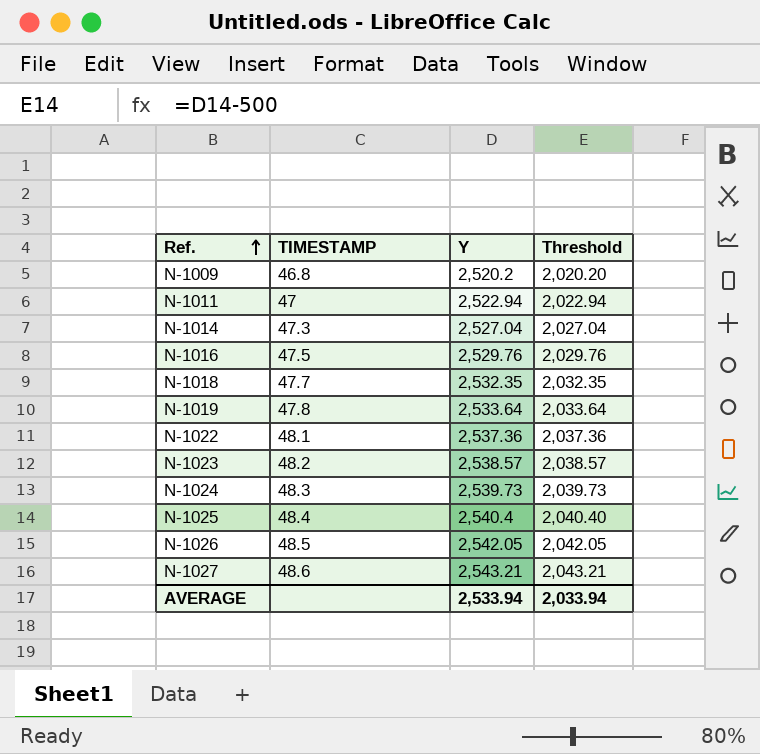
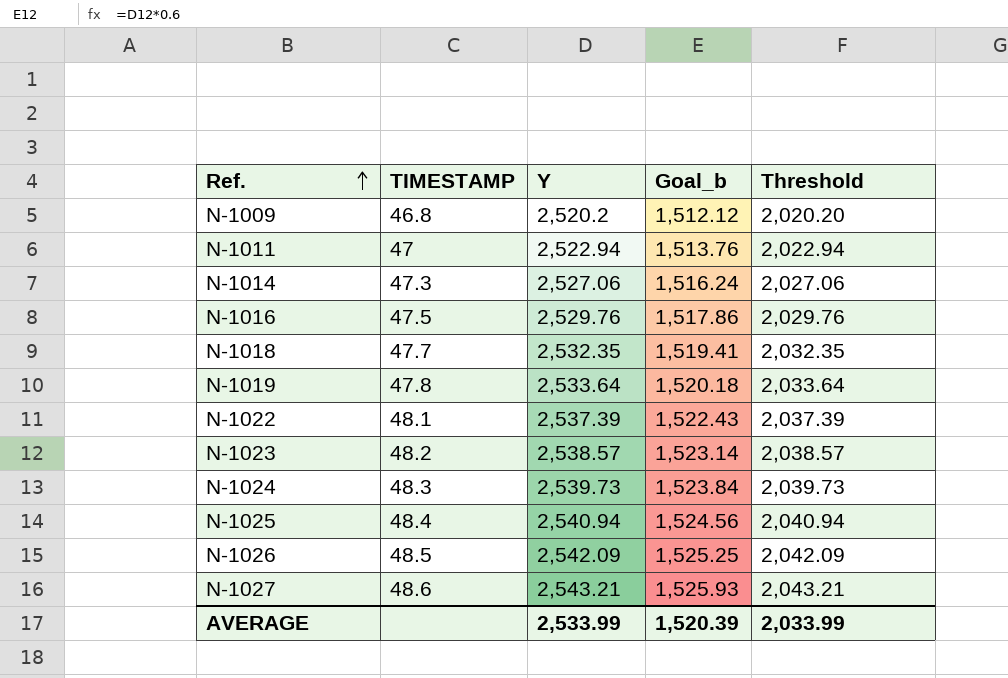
column Goal_b | formula: none -> [Y] * 0.6
N-1014 | Y: 2,527.04 -> 2,527.06
N-1014 | Threshold: 2,027.04 -> 2,027.06
N-1022 | Y: 2,537.36 -> 2,537.39
N-1022 | Threshold: 2,037.36 -> 2,037.39
N-1025 | Y: 2,540.4 -> 2,540.94
N-1025 | Threshold: 2,040.40 -> 2,040.94
N-1026 | Y: 2,542.05 -> 2,542.09
N-1026 | Threshold: 2,042.05 -> 2,042.09
AVERAGE | Y: 2,533.94 -> 2,533.99
AVERAGE | Threshold: 2,033.94 -> 2,033.99

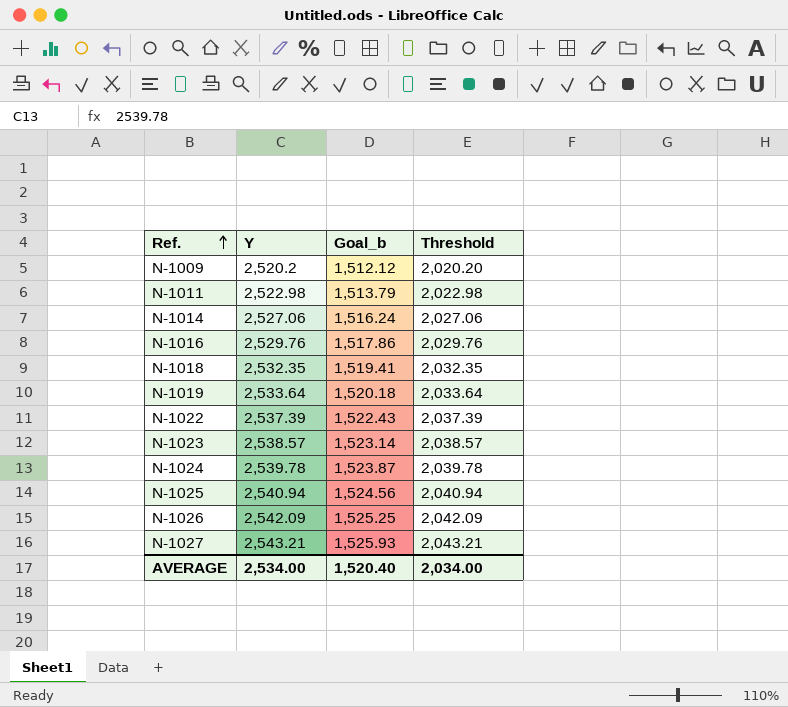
column TIMESTAMP | position: 2 -> none
N-1011 | Y: 2,522.94 -> 2,522.98
N-1011 | Goal_b: 1,513.76 -> 1,513.79
N-1011 | Threshold: 2,022.94 -> 2,022.98
N-1024 | Y: 2,539.73 -> 2,539.78
N-1024 | Goal_b: 1,523.84 -> 1,523.87
N-1024 | Threshold: 2,039.73 -> 2,039.78
AVERAGE | Y: 2,533.99 -> 2,534.00
AVERAGE | Goal_b: 1,520.39 -> 1,520.40
AVERAGE | Threshold: 2,033.99 -> 2,034.00

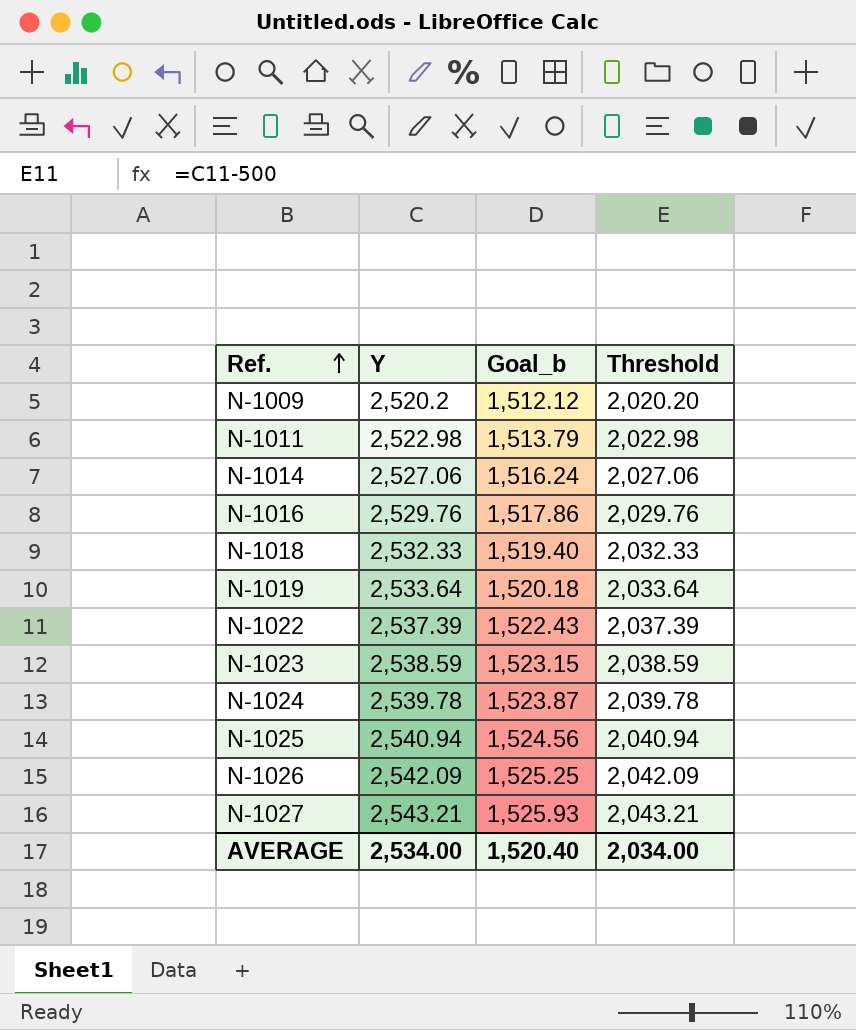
N-1018 | Y: 2,532.35 -> 2,532.33
N-1018 | Goal_b: 1,519.41 -> 1,519.40
N-1018 | Threshold: 2,032.35 -> 2,032.33
N-1023 | Y: 2,538.57 -> 2,538.59
N-1023 | Goal_b: 1,523.14 -> 1,523.15
N-1023 | Threshold: 2,038.57 -> 2,038.59

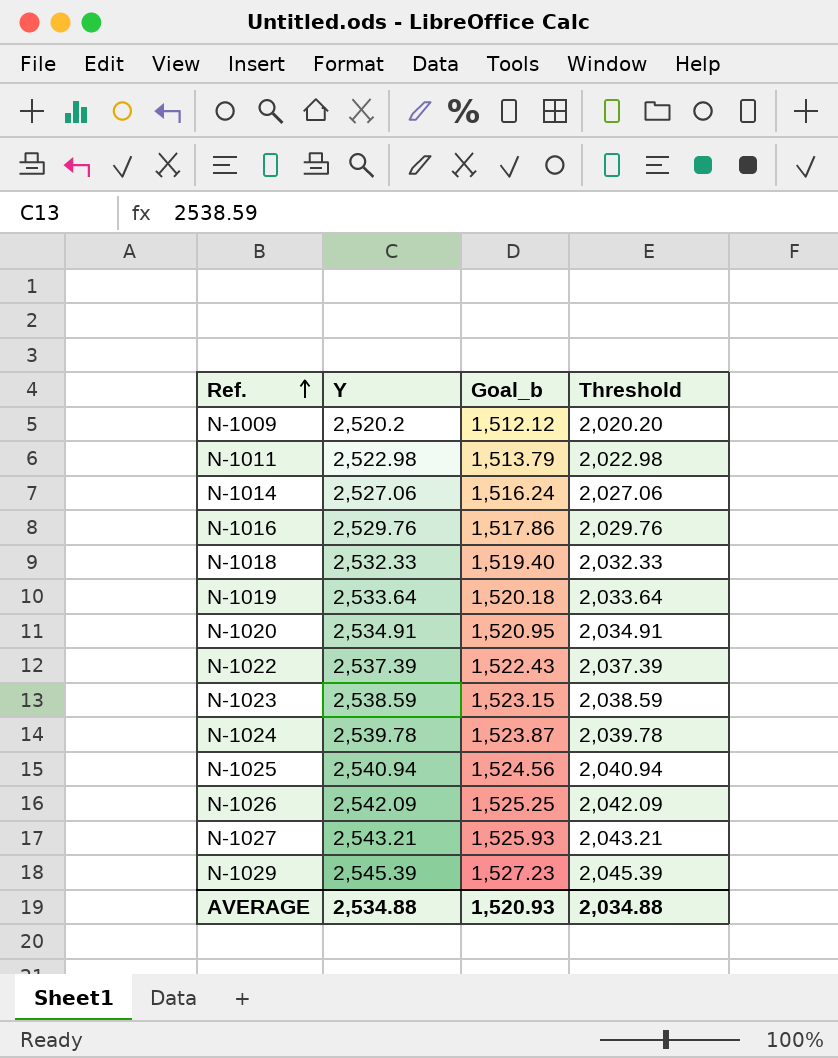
row N-1020: none -> 2,534.91 | 1,520.95 | 2,034.91
row N-1029: none -> 2,545.39 | 1,527.23 | 2,045.39
AVERAGE | Y: 2,534.00 -> 2,534.88
AVERAGE | Goal_b: 1,520.40 -> 1,520.93
AVERAGE | Threshold: 2,034.00 -> 2,034.88

